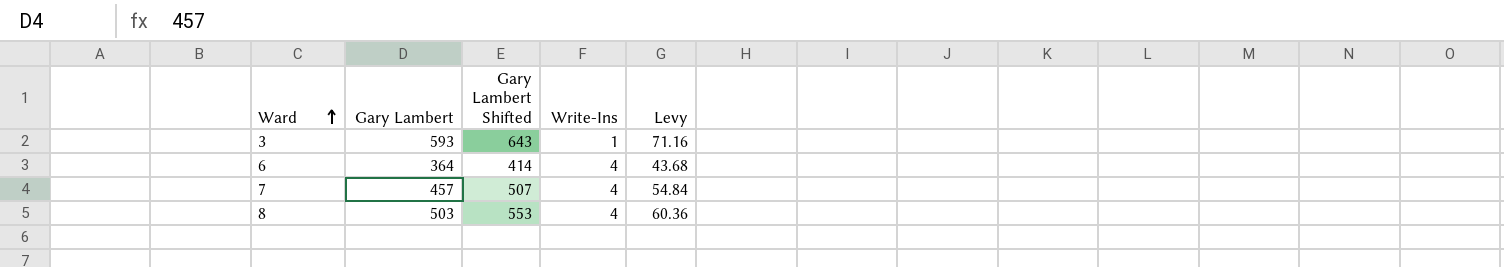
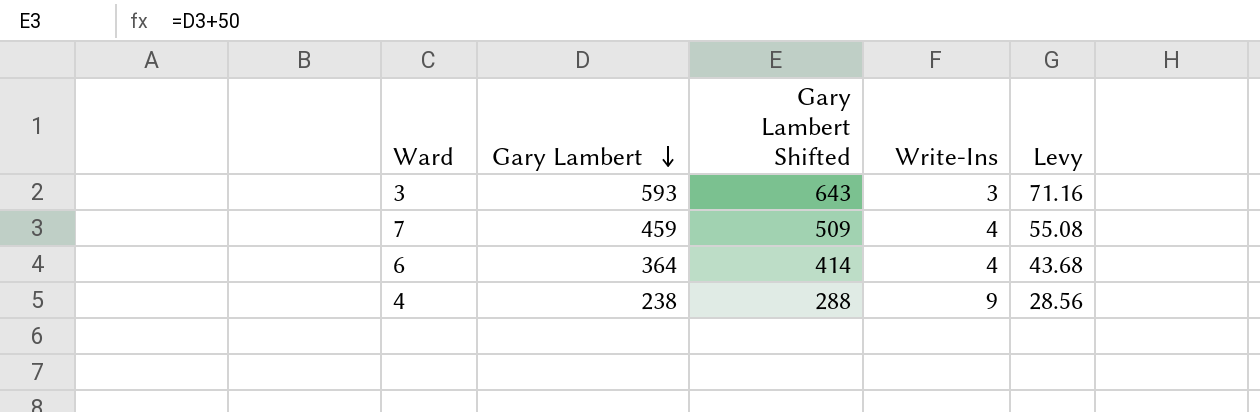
row order: Ward ascending -> Gary Lambert descending
row 8: 503 | 553 | 4 | 60.36 -> none
3 | Write-Ins: 1 -> 3
7 | Gary Lambert: 457 -> 459
7 | Gary Lambert Shifted: 507 -> 509
7 | Levy: 54.84 -> 55.08
row 4: none -> 238 | 288 | 9 | 28.56

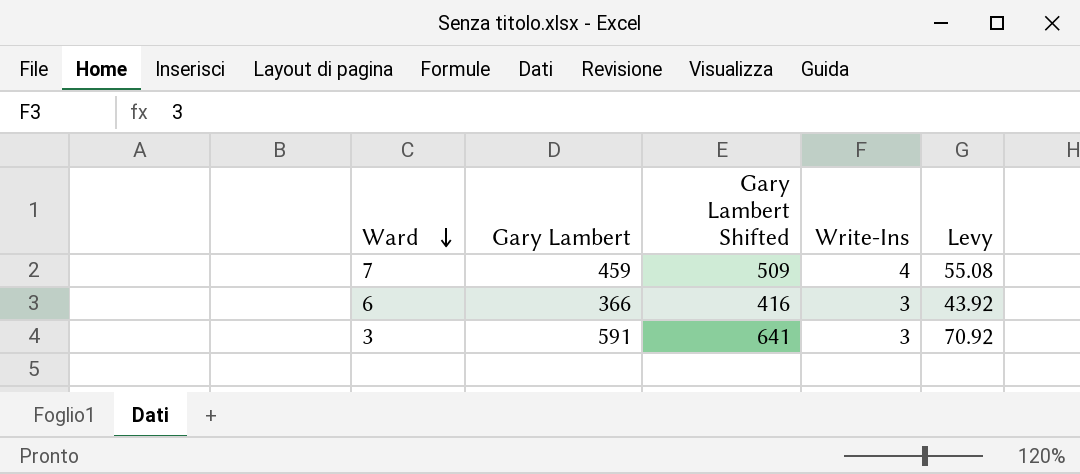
row order: Gary Lambert descending -> Ward descending
row 4: 238 | 288 | 9 | 28.56 -> none
6 | Gary Lambert: 364 -> 366
6 | Gary Lambert Shifted: 414 -> 416
6 | Write-Ins: 4 -> 3
6 | Levy: 43.68 -> 43.92
3 | Gary Lambert: 593 -> 591
3 | Gary Lambert Shifted: 643 -> 641
3 | Levy: 71.16 -> 70.92

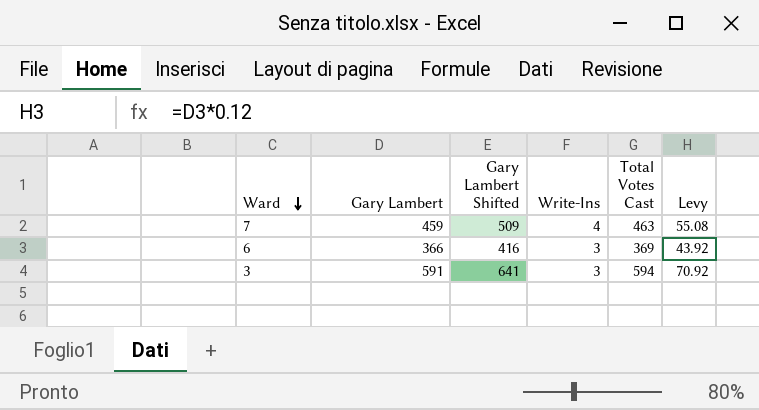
column Total Votes Cast | formula: none -> [Gary Lambert] + [Write-Ins]

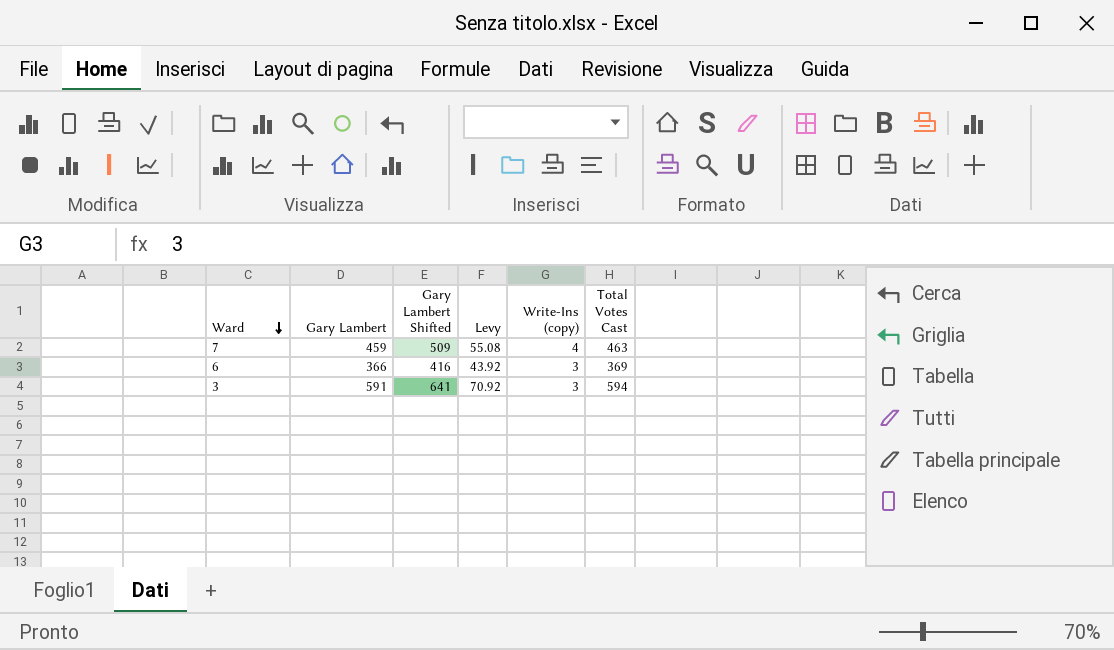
column Levy | position: 6 -> 4
column name: Write-Ins -> Write-Ins (copy)

